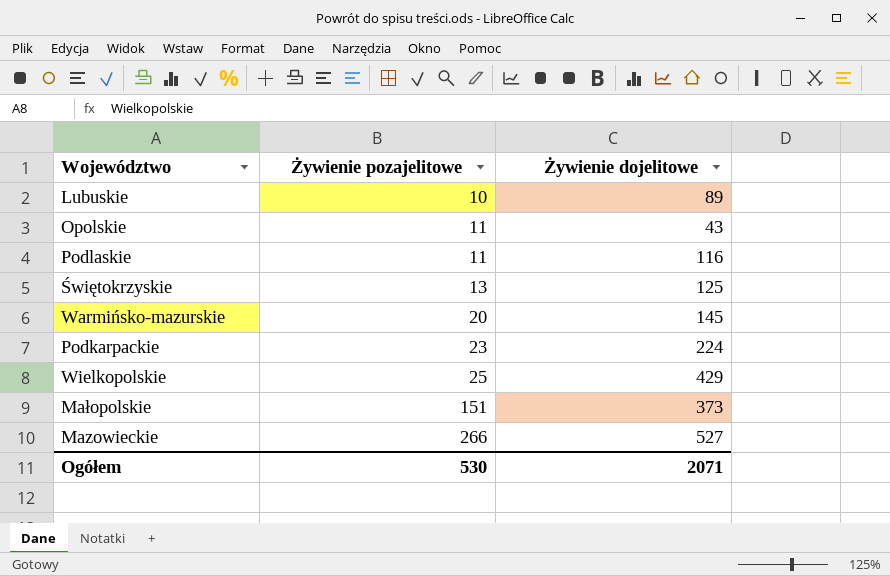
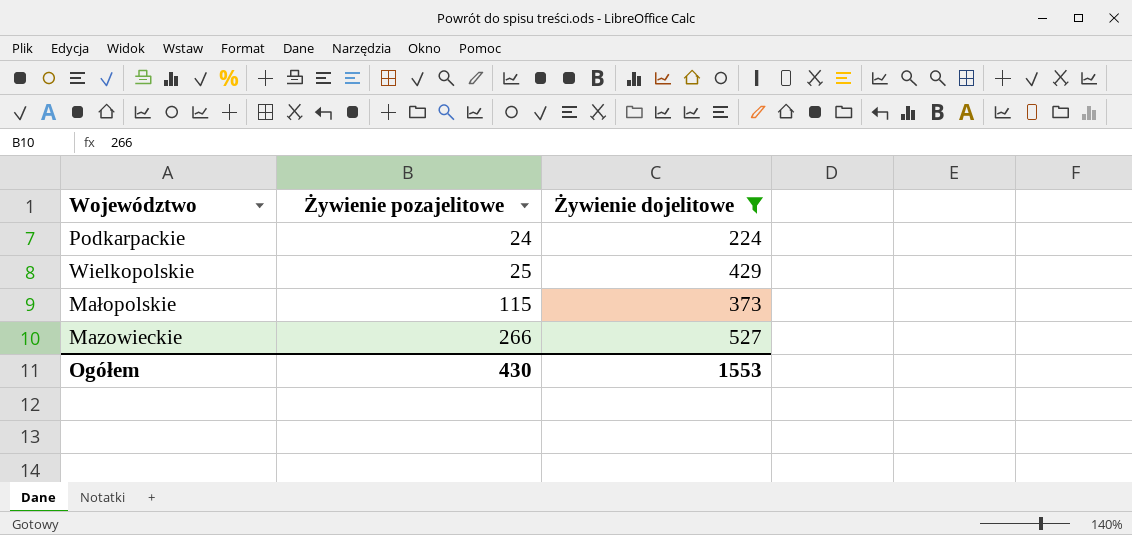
filter: none -> Żywienie dojelitowe >= 224
Podkarpackie | Żywienie pozajelitowe: 23 -> 24
Małopolskie | Żywienie pozajelitowe: 151 -> 115
Ogółem | Żywienie pozajelitowe: 530 -> 430
Ogółem | Żywienie dojelitowe: 2071 -> 1553

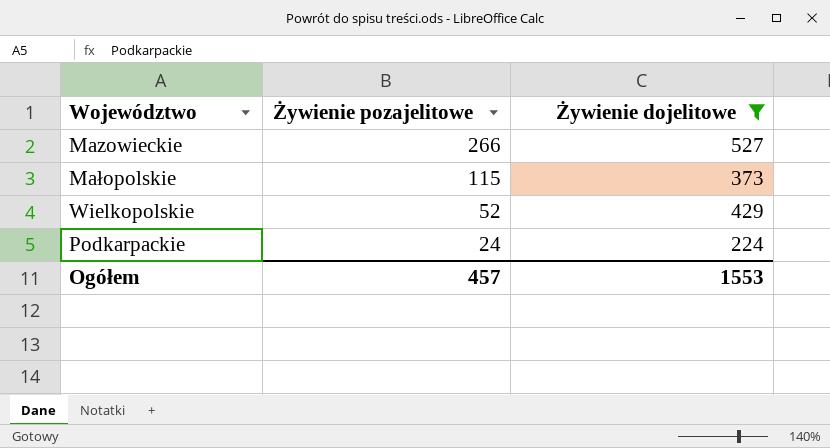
row order: Żywienie pozajelitowe ascending -> Żywienie pozajelitowe descending
Wielkopolskie | Żywienie pozajelitowe: 25 -> 52
Ogółem | Żywienie pozajelitowe: 430 -> 457

